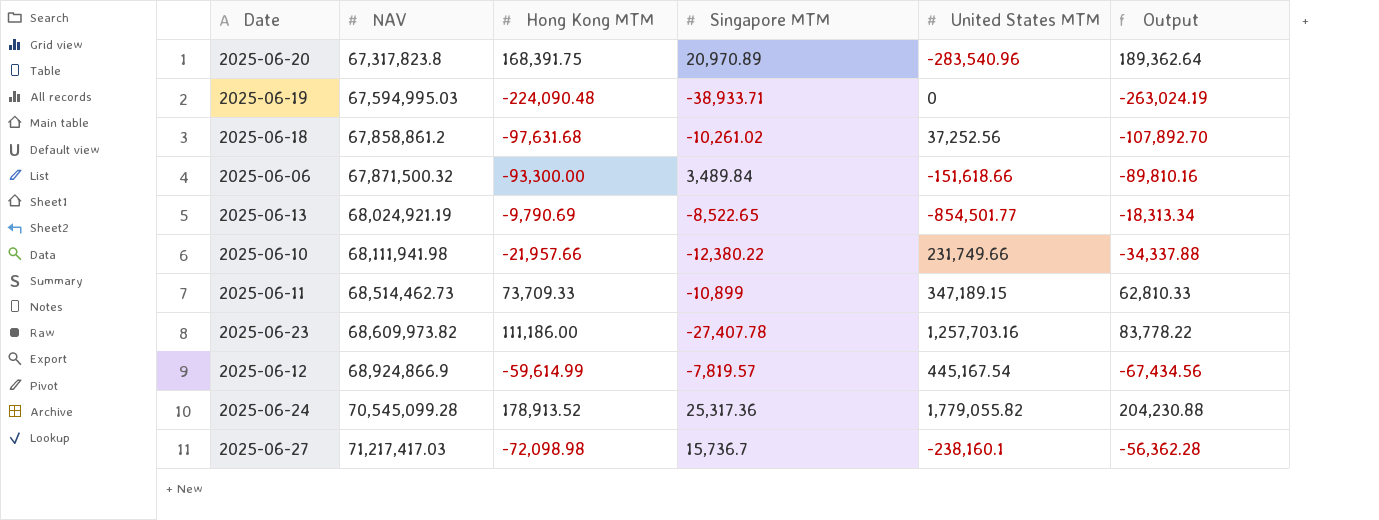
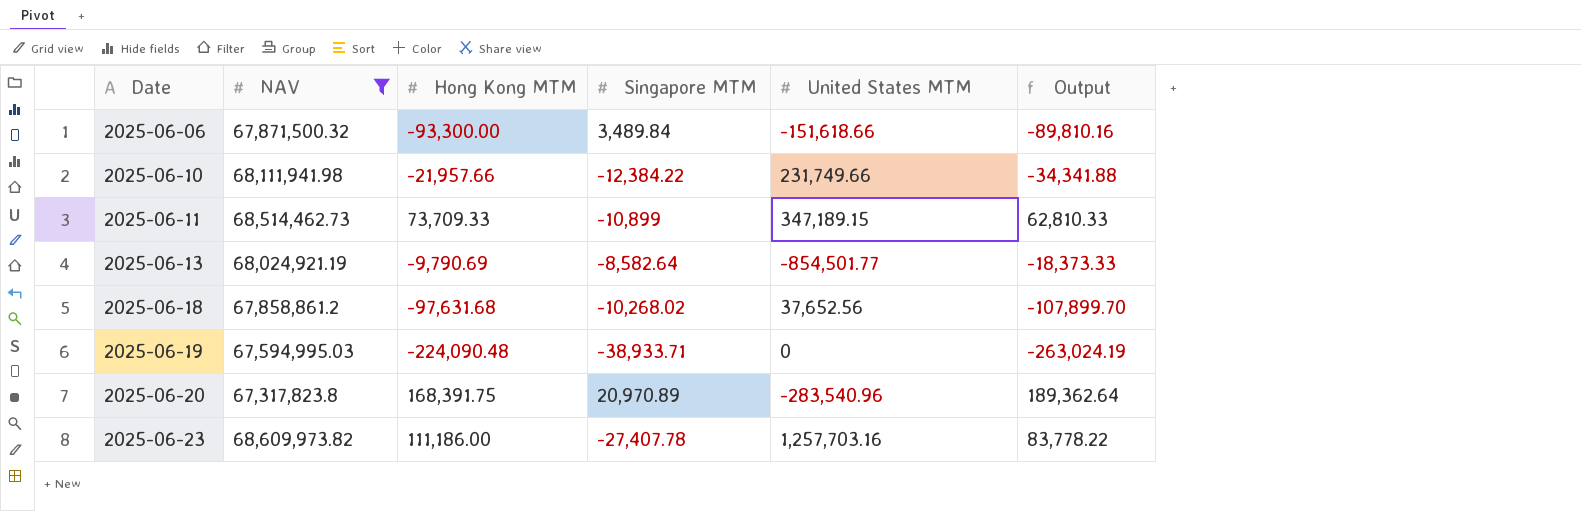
filter: none -> NAV <= 68,609,973.82
row order: NAV ascending -> Date ascending
2025-06-10 | Singapore MTM: -12,380.22 -> -12,384.22
2025-06-10 | Output: -34,337.88 -> -34,341.88
2025-06-13 | Singapore MTM: -8,522.65 -> -8,582.64
2025-06-13 | Output: -18,313.34 -> -18,373.33
2025-06-18 | Singapore MTM: -10,261.02 -> -10,268.02
2025-06-18 | United States MTM: 37,252.56 -> 37,652.56
2025-06-18 | Output: -107,892.70 -> -107,899.70

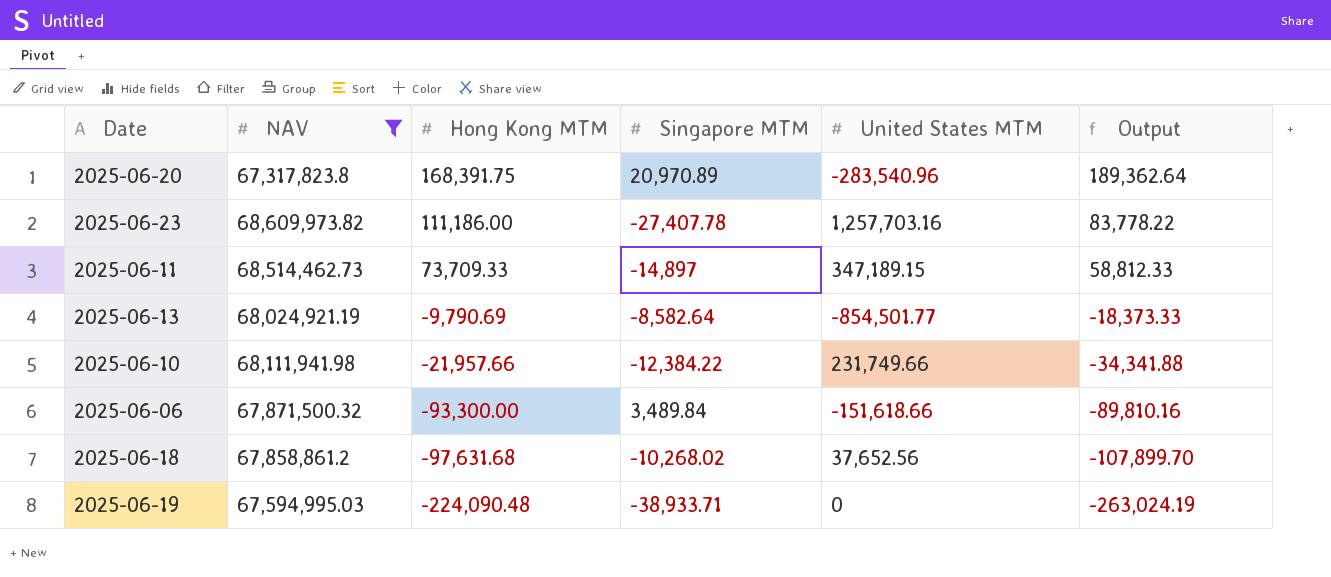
row order: Date ascending -> Hong Kong MTM descending
2025-06-11 | Singapore MTM: -10,899 -> -14,897
2025-06-11 | Output: 62,810.33 -> 58,812.33

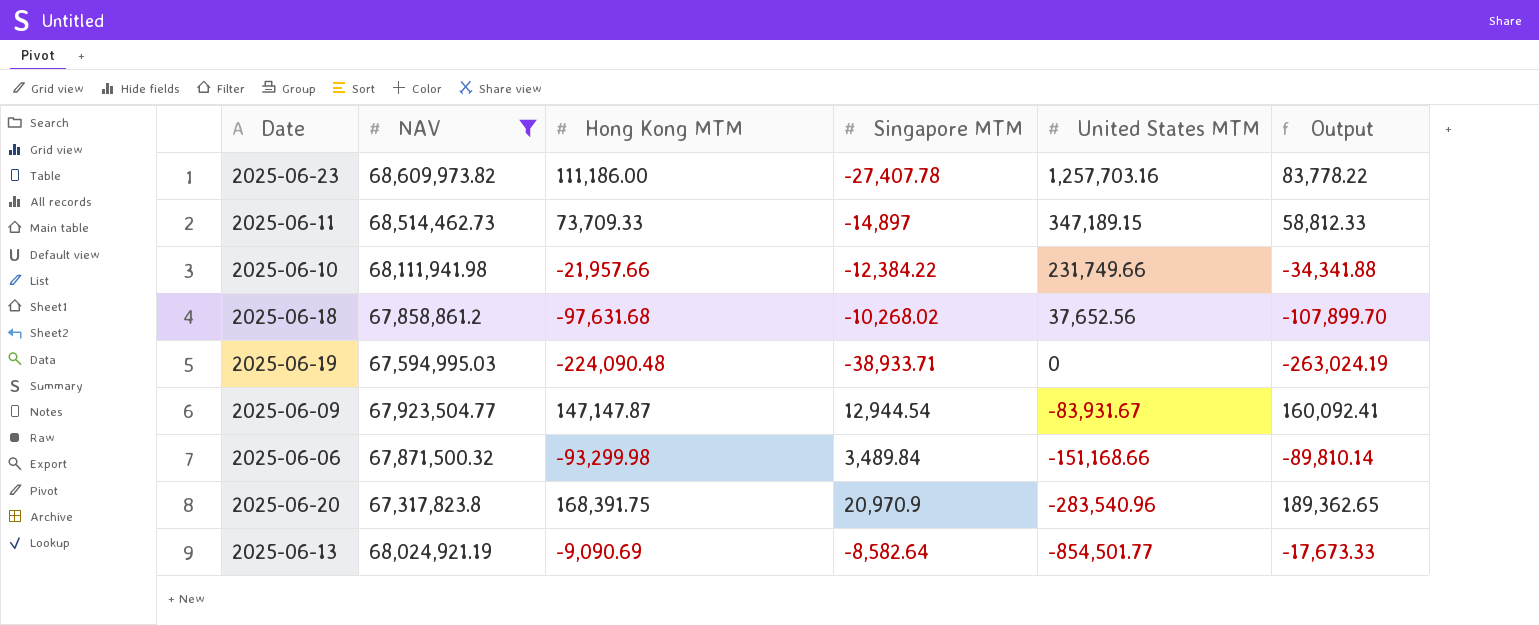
row order: Hong Kong MTM descending -> United States MTM descending
row 2025-06-09: none -> 67,923,504.77 | 147,147.87 | 12,944.54 | -83,931.67 | 160,092.41
2025-06-06 | Hong Kong MTM: -93,300.00 -> -93,299.98
2025-06-06 | United States MTM: -151,618.66 -> -151,168.66
2025-06-06 | Output: -89,810.16 -> -89,810.14
2025-06-20 | Singapore MTM: 20,970.89 -> 20,970.9
2025-06-20 | Output: 189,362.64 -> 189,362.65
2025-06-13 | Hong Kong MTM: -9,790.69 -> -9,090.69
2025-06-13 | Output: -18,373.33 -> -17,673.33

